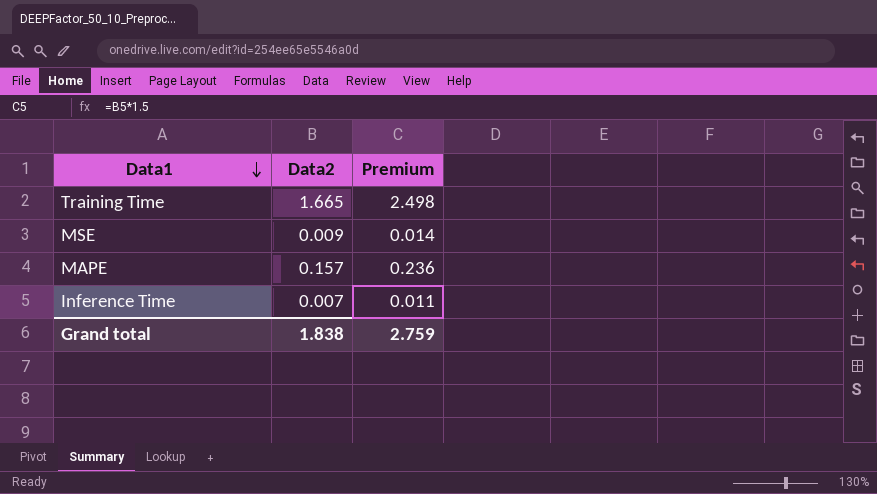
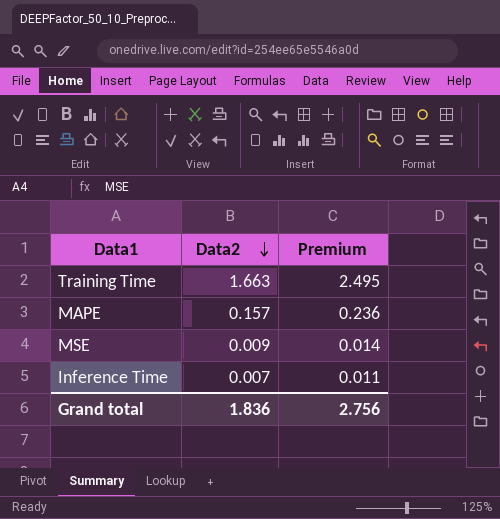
row order: Data1 descending -> Data2 descending
Training Time | Data2: 1.665 -> 1.663
Training Time | Premium: 2.498 -> 2.495
Grand total | Data2: 1.838 -> 1.836
Grand total | Premium: 2.759 -> 2.756

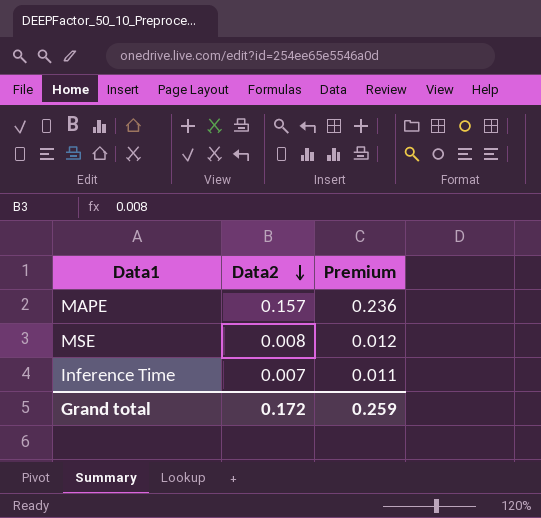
row Training Time: 1.663 | 2.495 -> none
MSE | Data2: 0.009 -> 0.008
MSE | Premium: 0.014 -> 0.012
Grand total | Data2: 1.836 -> 0.172
Grand total | Premium: 2.756 -> 0.259

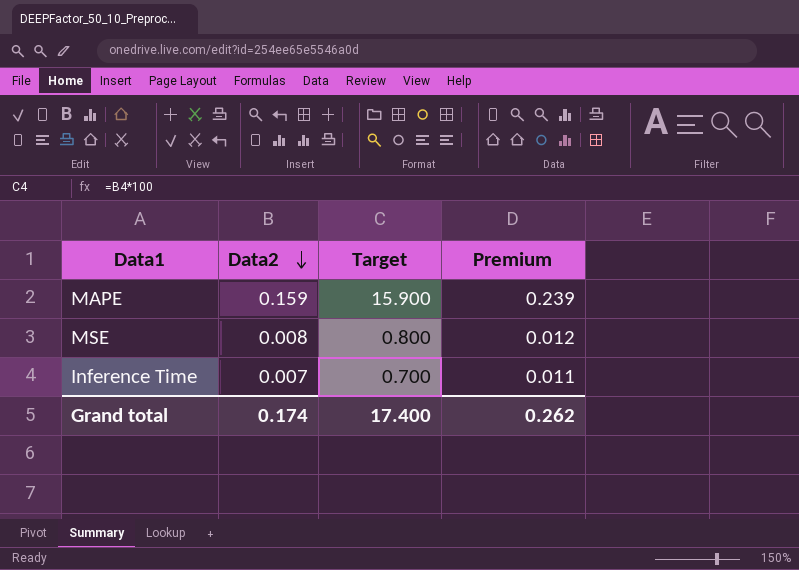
column Target | formula: none -> [Data2] * 100
MAPE | Data2: 0.157 -> 0.159
MAPE | Premium: 0.236 -> 0.239
Grand total | Data2: 0.172 -> 0.174
Grand total | Premium: 0.259 -> 0.262

